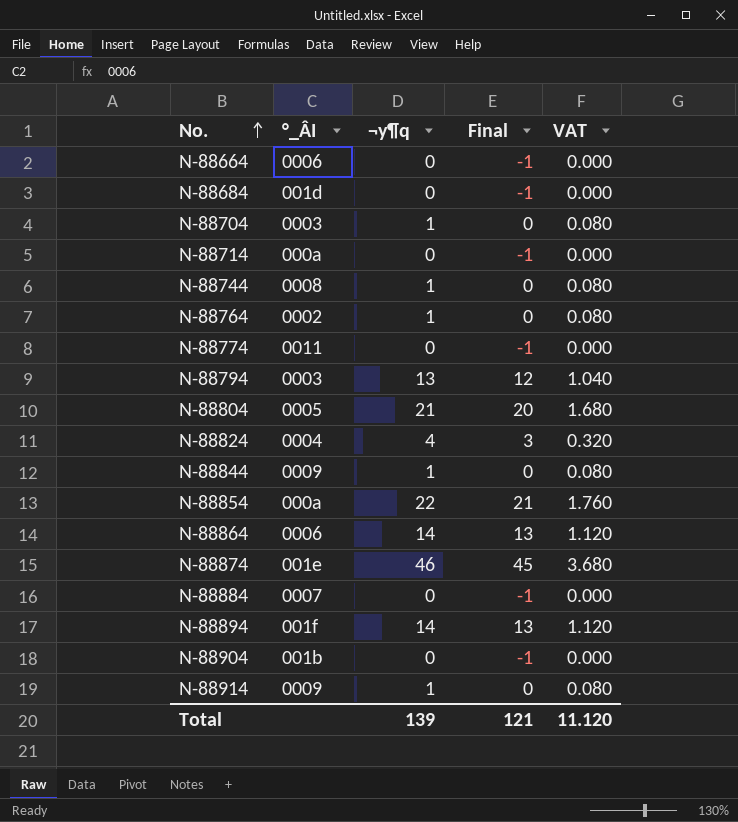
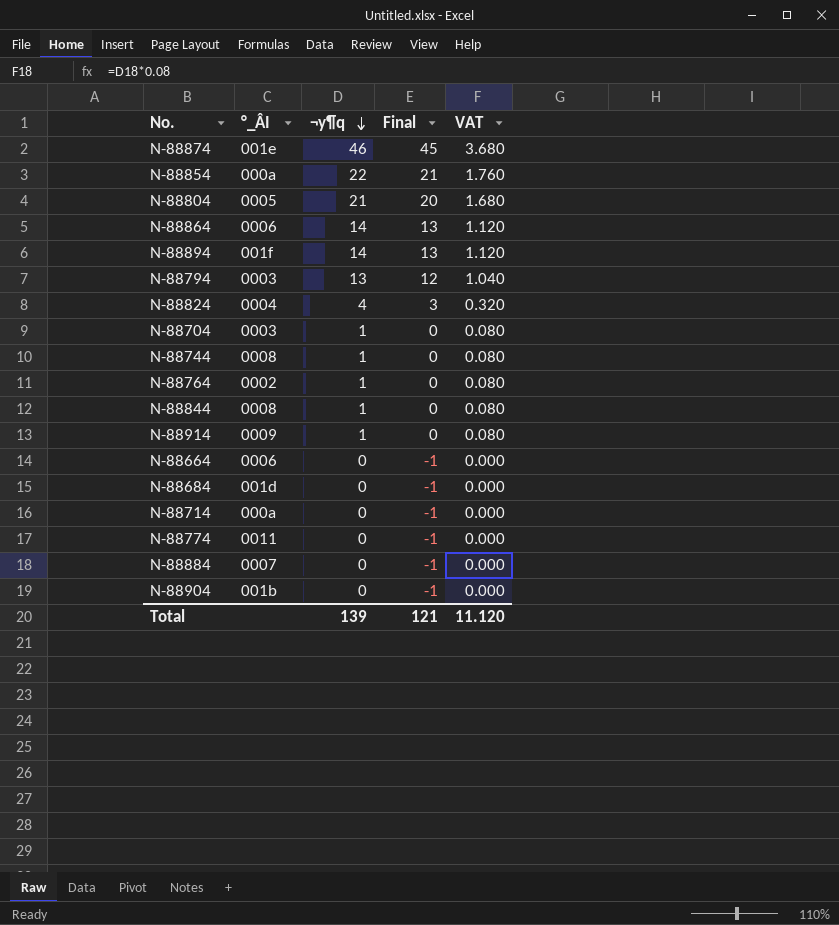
row order: No. ascending -> ¬y¶q descending
N-88844 | °_ÂI: 0009 -> 0008

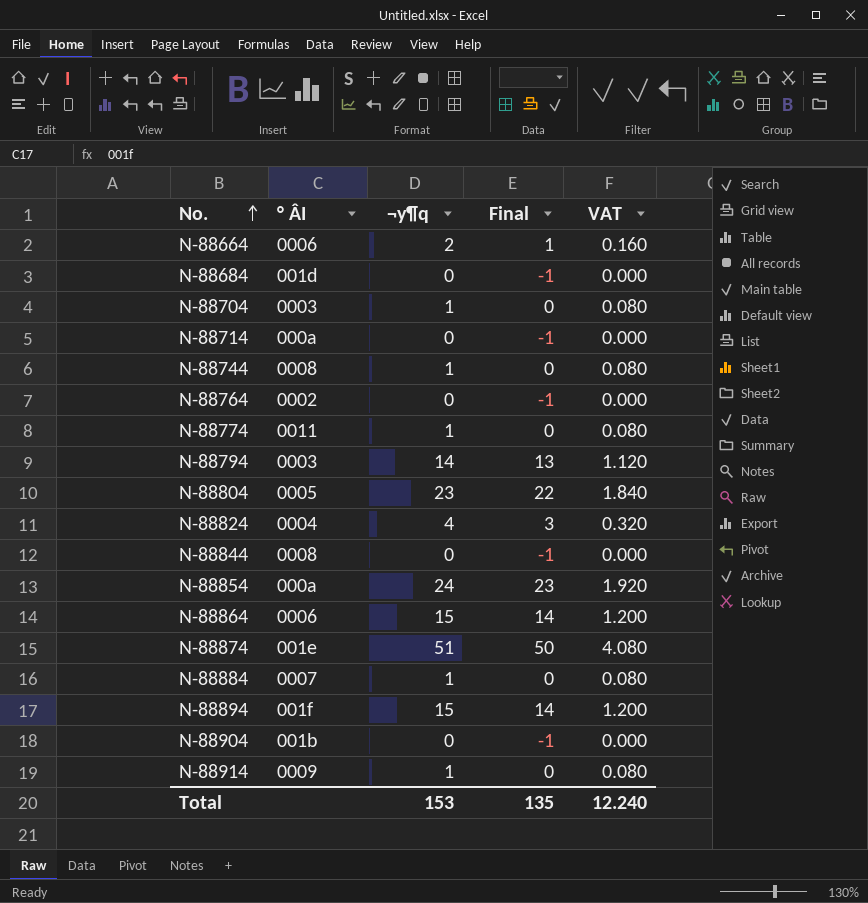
row order: ¬y¶q descending -> No. ascending
column name: °_ÂI -> ° ÂI
N-88664 | ¬y¶q: 0 -> 2
N-88664 | Final: -1 -> 1
N-88664 | VAT: 0.000 -> 0.160
N-88764 | ¬y¶q: 1 -> 0
N-88764 | Final: 0 -> -1
N-88764 | VAT: 0.080 -> 0.000
N-88774 | ¬y¶q: 0 -> 1
N-88774 | Final: -1 -> 0
N-88774 | VAT: 0.000 -> 0.080
N-88794 | ¬y¶q: 13 -> 14
N-88794 | Final: 12 -> 13
N-88794 | VAT: 1.040 -> 1.120
N-88804 | ¬y¶q: 21 -> 23
N-88804 | Final: 20 -> 22
N-88804 | VAT: 1.680 -> 1.840
N-88844 | ¬y¶q: 1 -> 0
N-88844 | Final: 0 -> -1
N-88844 | VAT: 0.080 -> 0.000
N-88854 | ¬y¶q: 22 -> 24
N-88854 | Final: 21 -> 23
N-88854 | VAT: 1.760 -> 1.920
N-88864 | ¬y¶q: 14 -> 15
N-88864 | Final: 13 -> 14
N-88864 | VAT: 1.120 -> 1.200
N-88874 | ¬y¶q: 46 -> 51
N-88874 | Final: 45 -> 50
N-88874 | VAT: 3.680 -> 4.080
N-88884 | ¬y¶q: 0 -> 1
N-88884 | Final: -1 -> 0
N-88884 | VAT: 0.000 -> 0.080
N-88894 | ¬y¶q: 14 -> 15
N-88894 | Final: 13 -> 14
N-88894 | VAT: 1.120 -> 1.200
Total | ¬y¶q: 139 -> 153
Total | Final: 121 -> 135
Total | VAT: 11.120 -> 12.240

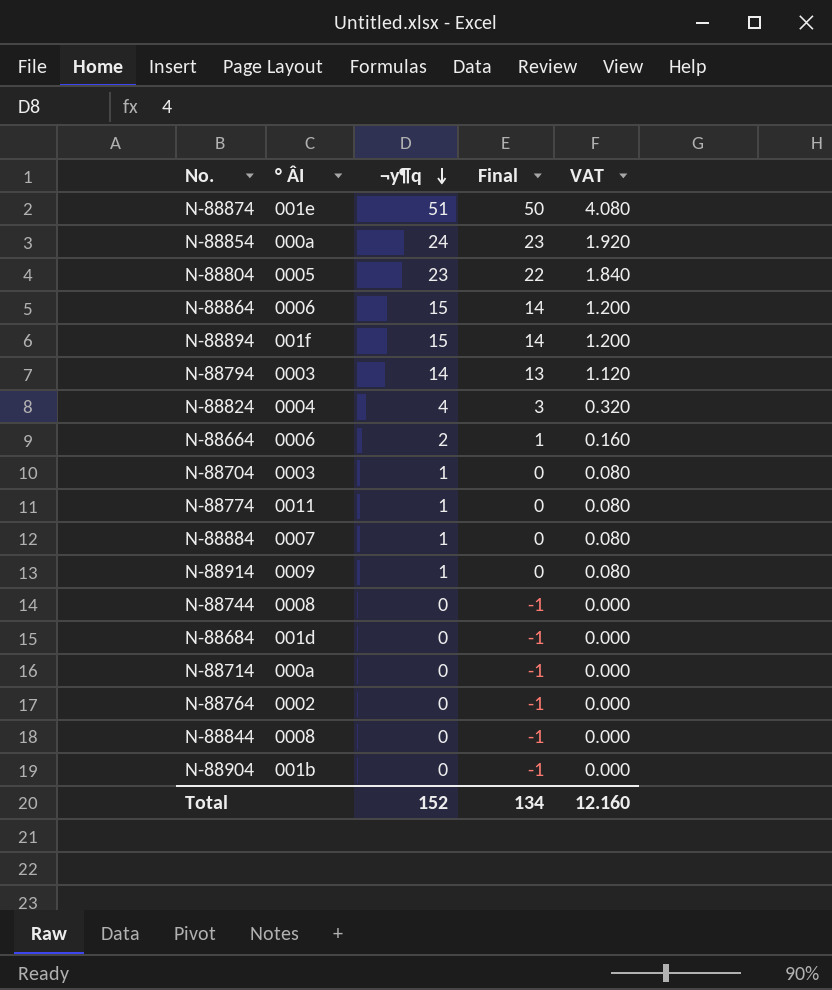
row order: No. ascending -> ¬y¶q descending
N-88744 | ¬y¶q: 1 -> 0
N-88744 | Final: 0 -> -1
N-88744 | VAT: 0.080 -> 0.000
Total | ¬y¶q: 153 -> 152
Total | Final: 135 -> 134
Total | VAT: 12.240 -> 12.160

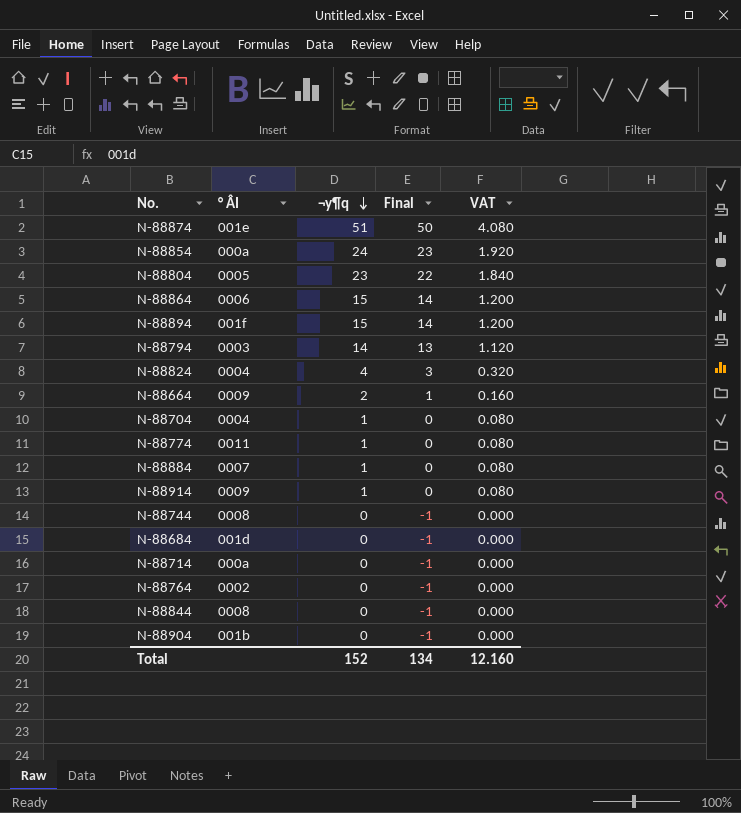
N-88664 | ° ÂI: 0006 -> 0009
N-88704 | ° ÂI: 0003 -> 0004

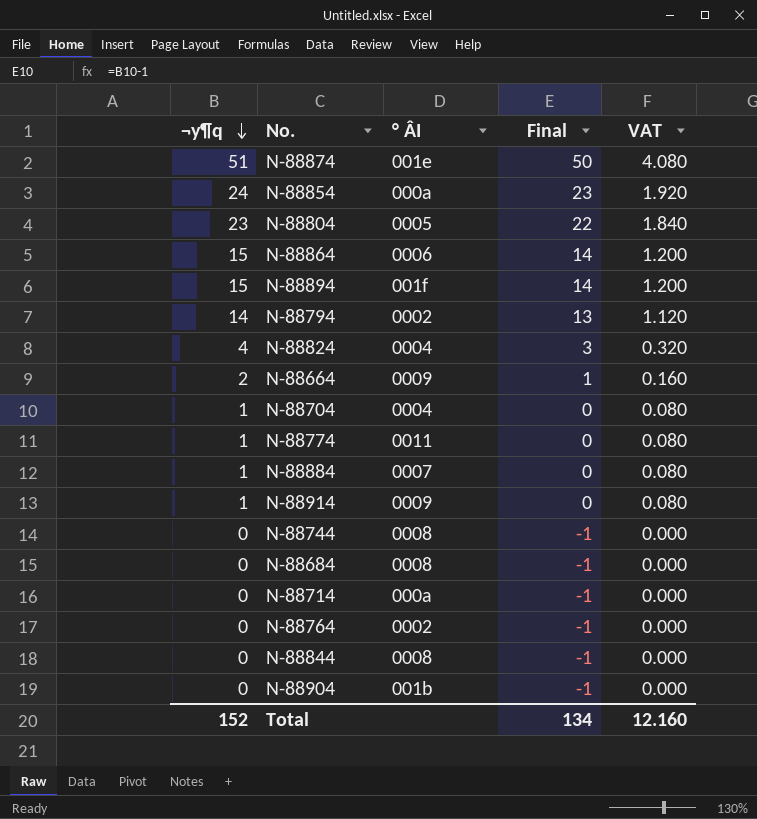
column ¬y¶q | position: 3 -> 1
N-88794 | ° ÂI: 0003 -> 0002
N-88684 | ° ÂI: 001d -> 0008

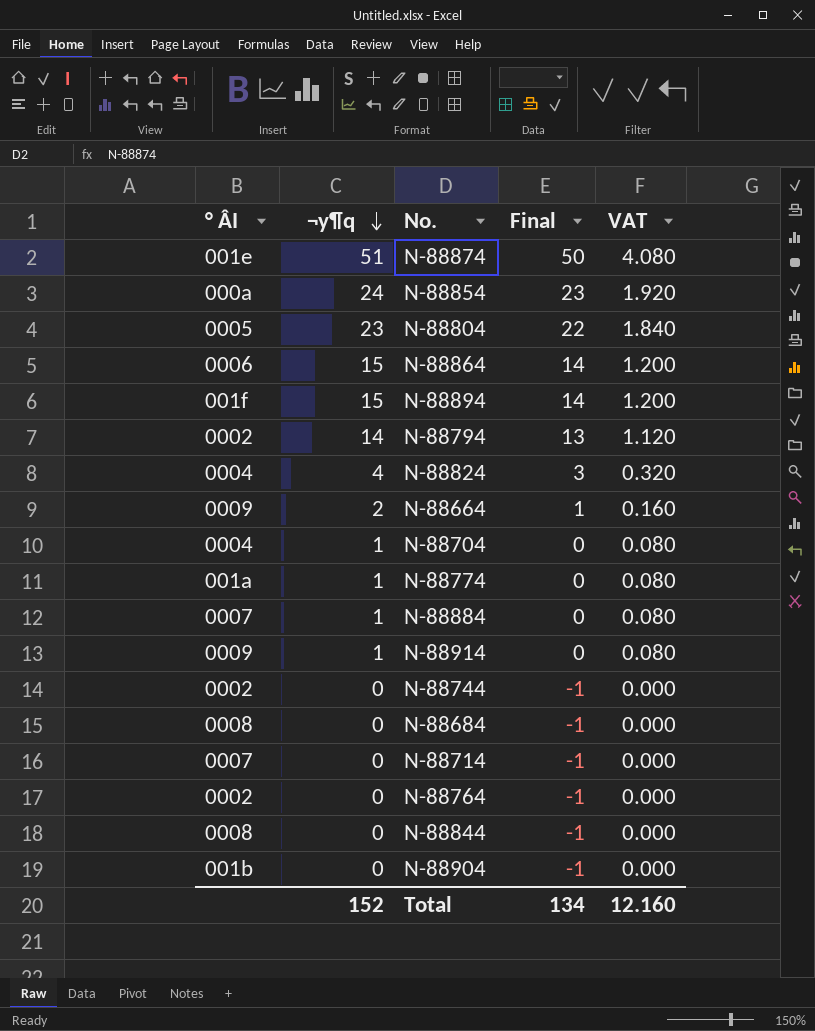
column ° ÂI | position: 3 -> 1
N-88774 | ° ÂI: 0011 -> 001a
N-88744 | ° ÂI: 0008 -> 0002
N-88714 | ° ÂI: 000a -> 0007

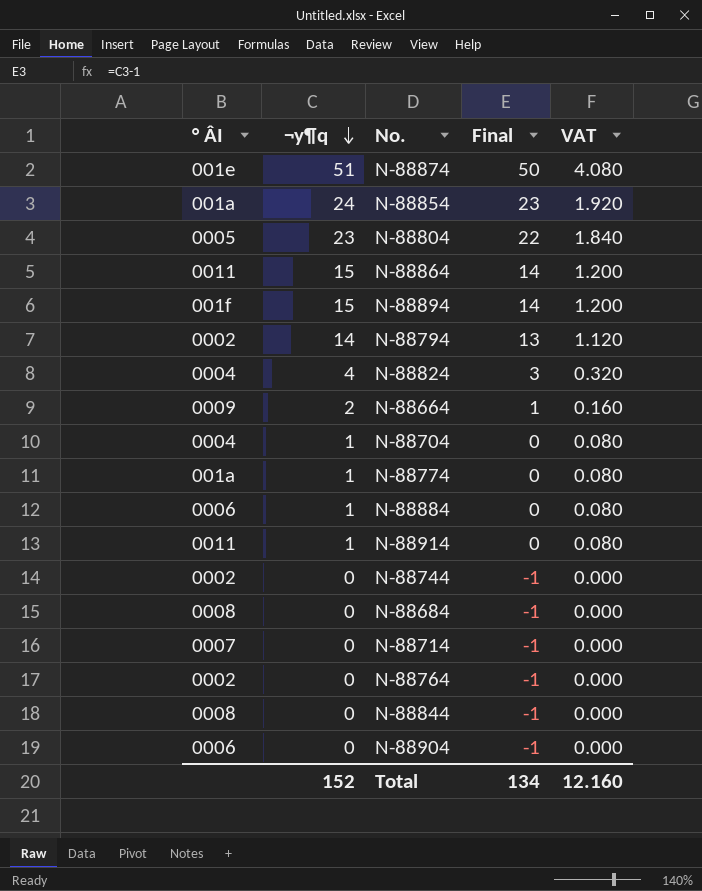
N-88854 | ° ÂI: 000a -> 001a
N-88864 | ° ÂI: 0006 -> 0011
N-88884 | ° ÂI: 0007 -> 0006
N-88914 | ° ÂI: 0009 -> 0011
N-88904 | ° ÂI: 001b -> 0006

